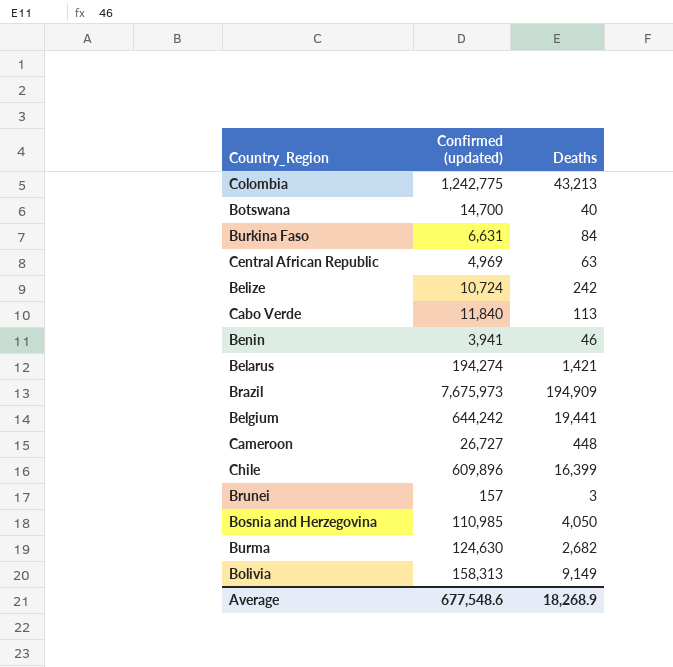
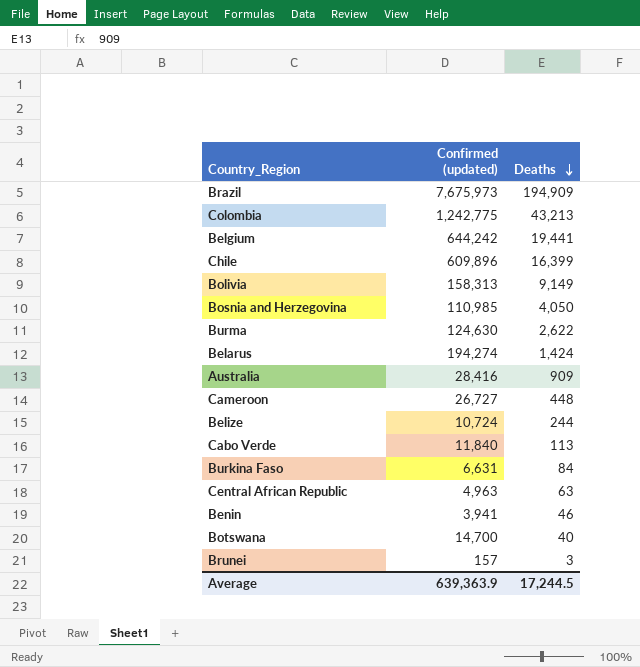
row order: none -> Deaths descending
Burma | Deaths: 2,682 -> 2,622
Belarus | Deaths: 1,421 -> 1,424
row Australia: none -> 28,416 | 909
Belize | Deaths: 242 -> 244
Central African Republic | Confirmed (updated): 4,969 -> 4,963
Average | Confirmed (updated): 677,548.6 -> 639,363.9
Average | Deaths: 18,268.9 -> 17,244.5

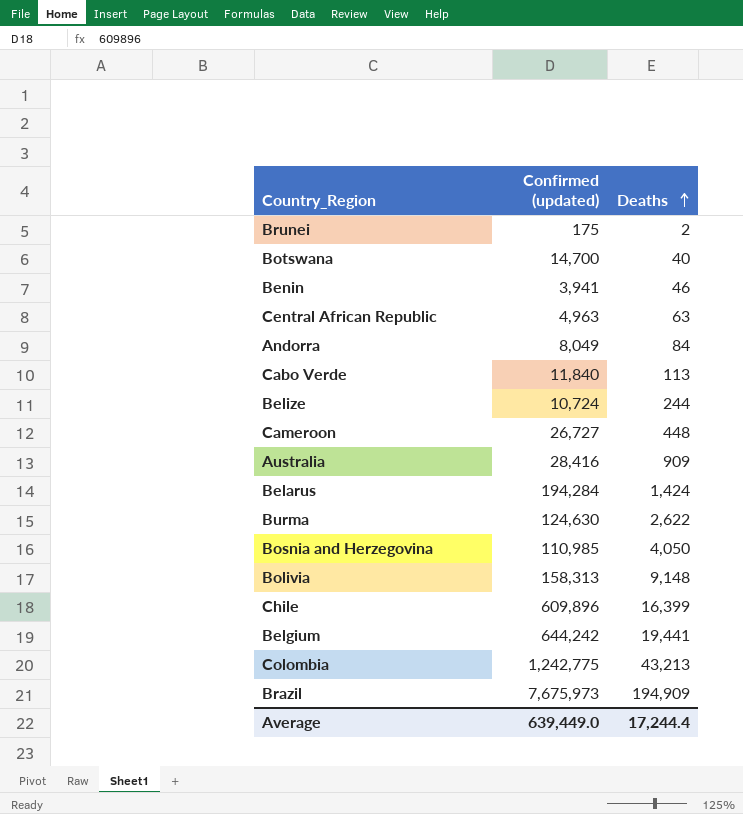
row order: Deaths descending -> Deaths ascending
row Burkina Faso: 6,631 | 84 -> none
Brunei | Confirmed (updated): 157 -> 175
Brunei | Deaths: 3 -> 2
row Andorra: none -> 8,049 | 84
Belarus | Confirmed (updated): 194,274 -> 194,284
Bolivia | Deaths: 9,149 -> 9,148
Average | Confirmed (updated): 639,363.9 -> 639,449.0
Average | Deaths: 17,244.5 -> 17,244.4

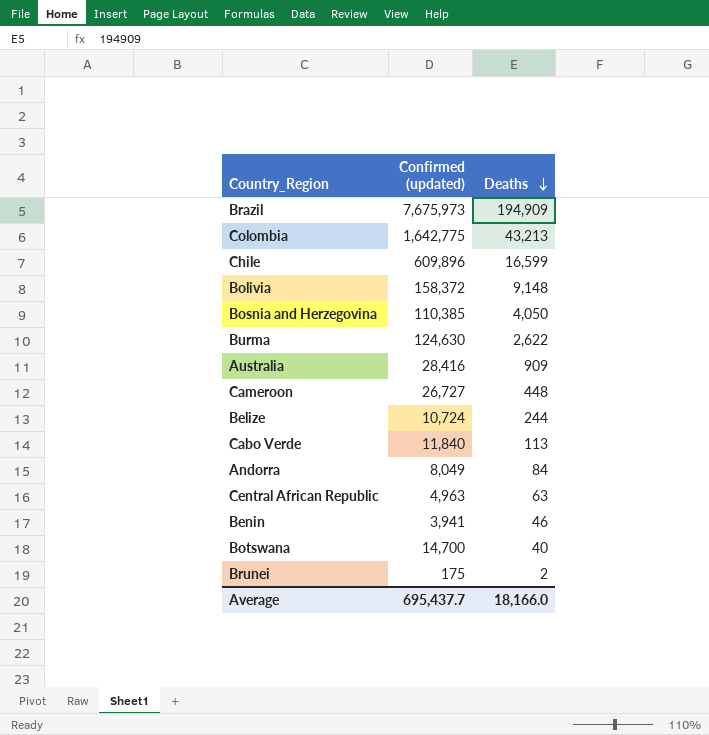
row order: Deaths ascending -> Deaths descending
row Belarus: 194,284 | 1,424 -> none
row Belgium: 644,242 | 19,441 -> none
Colombia | Confirmed (updated): 1,242,775 -> 1,642,775
Chile | Deaths: 16,399 -> 16,599
Bolivia | Confirmed (updated): 158,313 -> 158,372
Bosnia and Herzegovina | Confirmed (updated): 110,985 -> 110,385
Average | Confirmed (updated): 639,449.0 -> 695,437.7
Average | Deaths: 17,244.4 -> 18,166.0

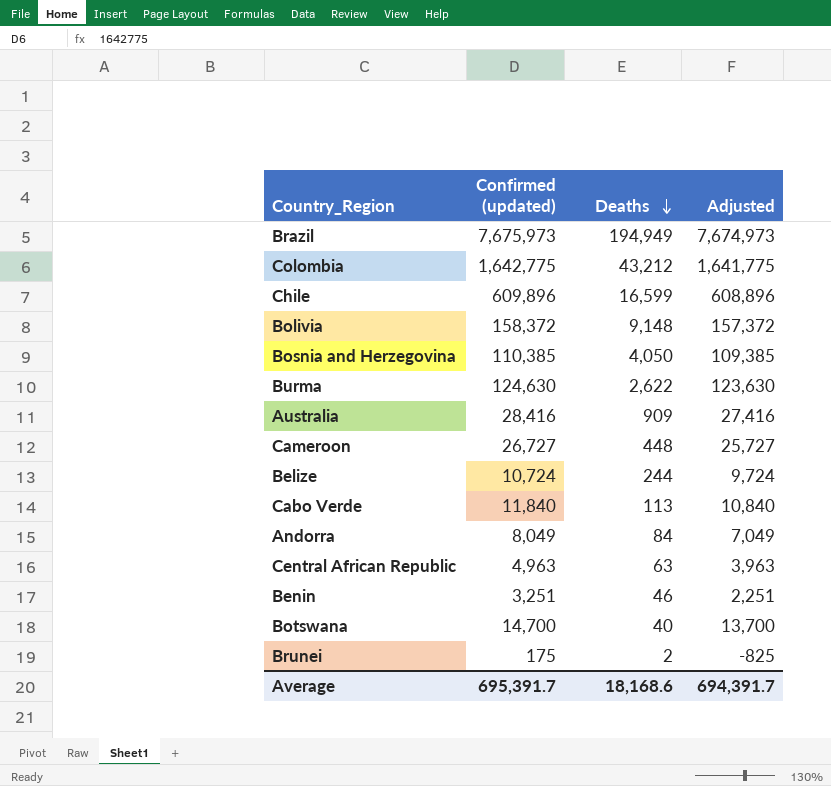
column Adjusted | formula: none -> [Confirmed (updated)] - 1000
Brazil | Deaths: 194,909 -> 194,949
Colombia | Deaths: 43,213 -> 43,212
Benin | Confirmed (updated): 3,941 -> 3,251
Average | Confirmed (updated): 695,437.7 -> 695,391.7
Average | Deaths: 18,166.0 -> 18,168.6

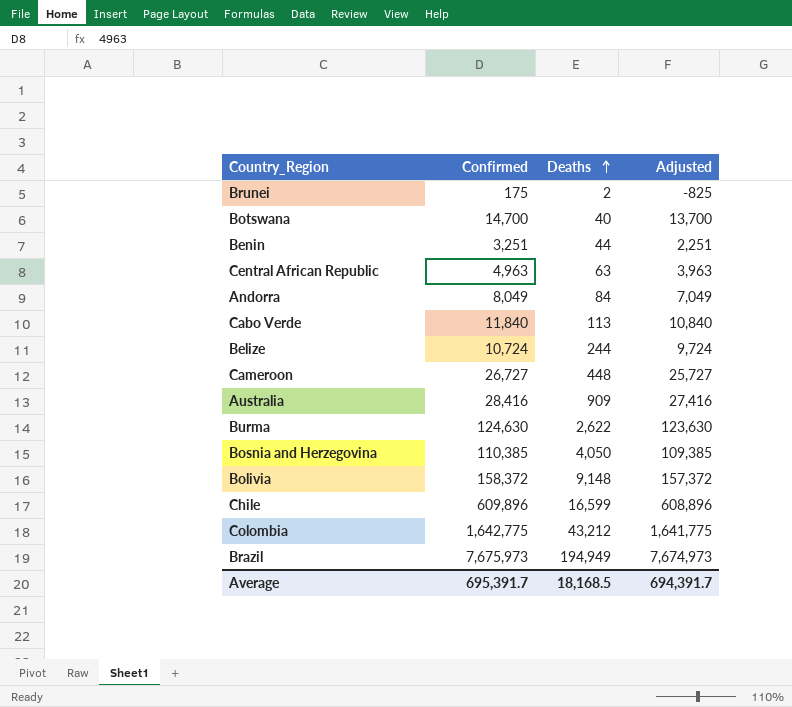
row order: Deaths descending -> Deaths ascending
column name: Confirmed (updated) -> Confirmed
Benin | Deaths: 46 -> 44
Average | Deaths: 18,168.6 -> 18,168.5

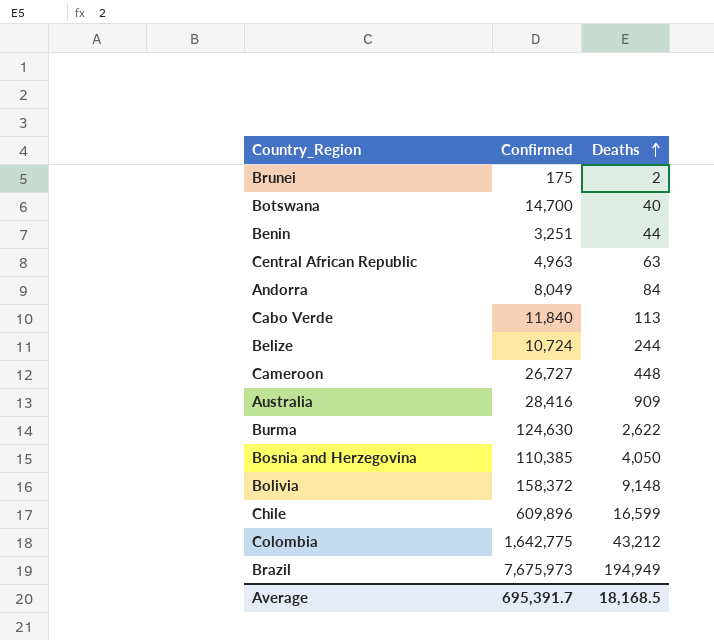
column Adjusted | formula: [Confirmed] - 1000 -> none

